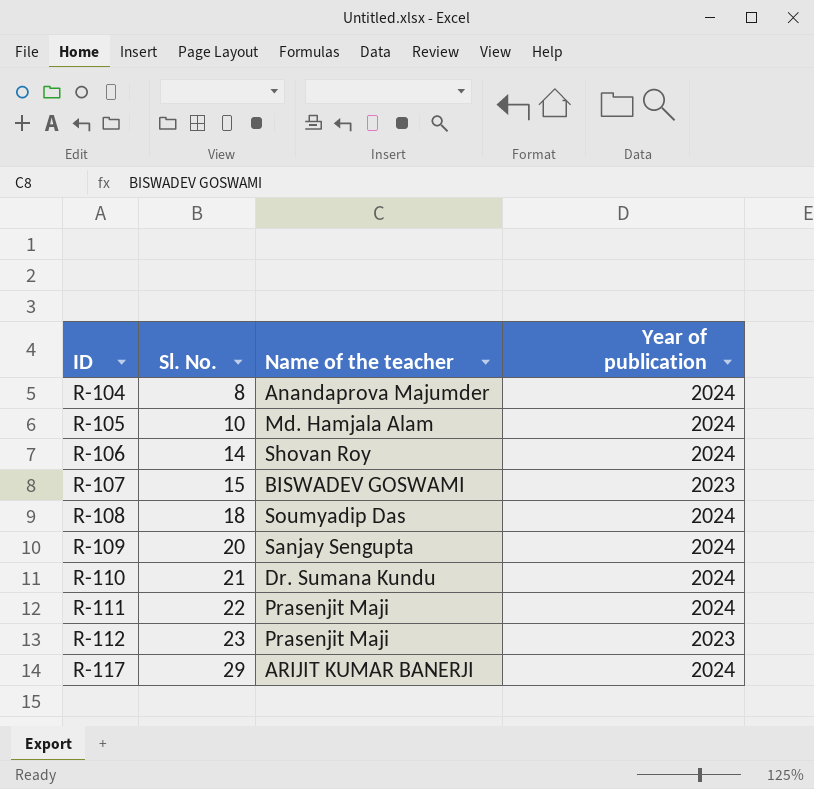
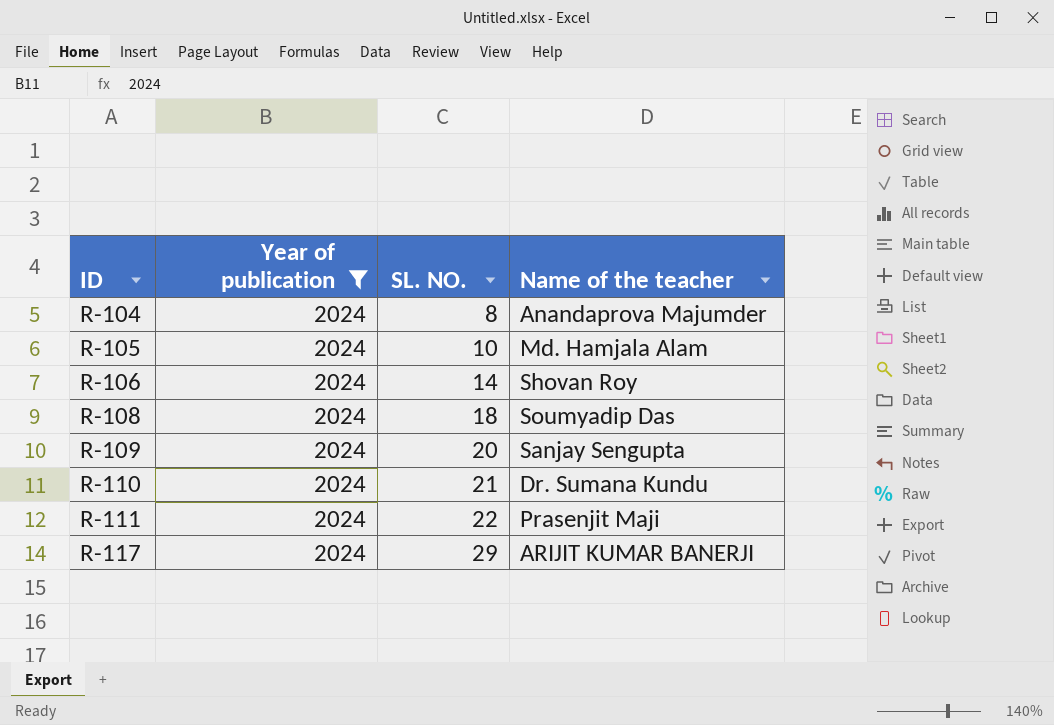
filter: none -> Year of publication = 2024
column Year of publication | position: 4 -> 2
column name: Sl. No. -> SL. NO.

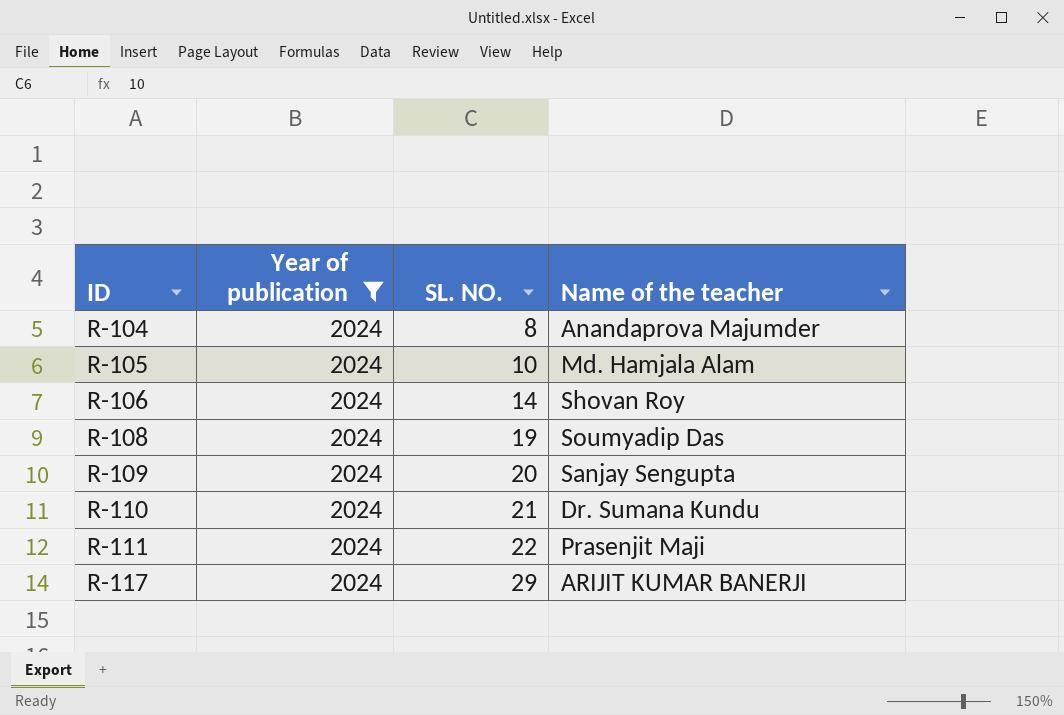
R-108 | SL. NO.: 18 -> 19

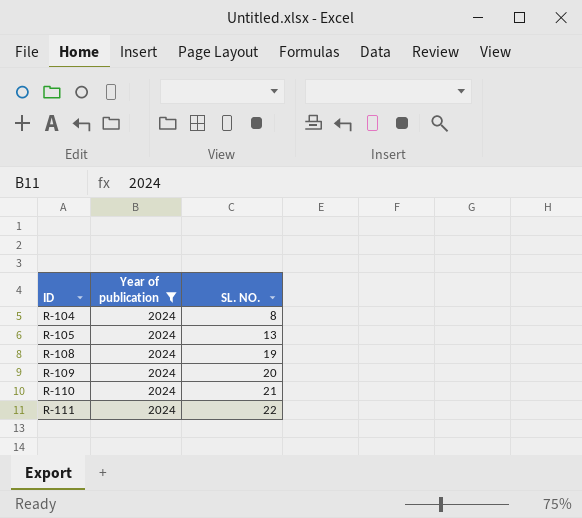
column Name of the teacher | position: 4 -> none
row R-106: 2024 | 14 | Shovan Roy -> none
row R-117: 2024 | 29 | ARIJIT KUMAR BANERJI -> none
R-105 | SL. NO.: 10 -> 13

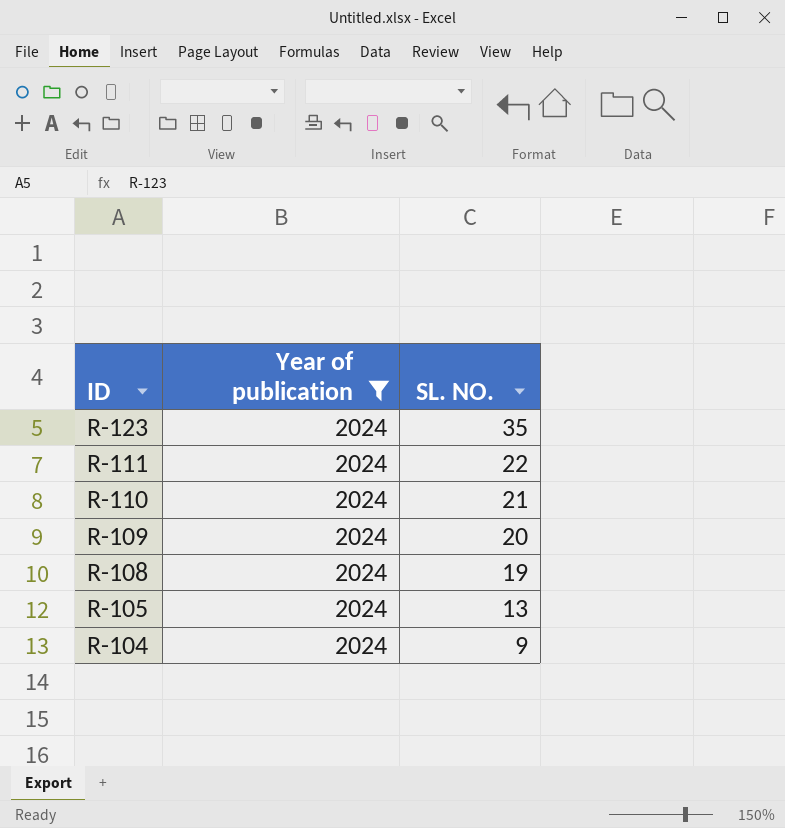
row order: ID ascending -> ID descending
row R-123: none -> 2024 | 35
R-104 | SL. NO.: 8 -> 9

